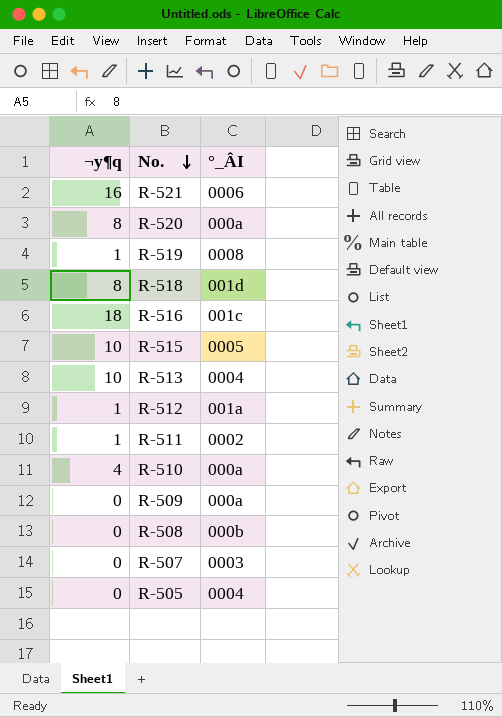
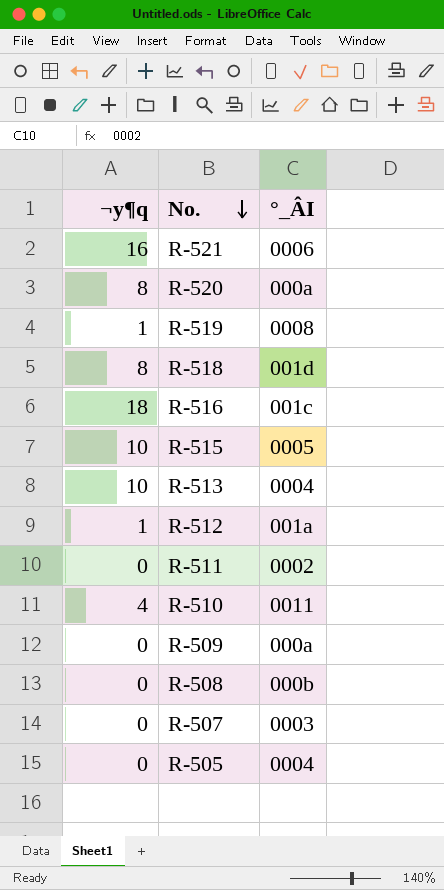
R-511 | ¬y¶q: 1 -> 0
R-510 | °_ÂI: 000a -> 0011

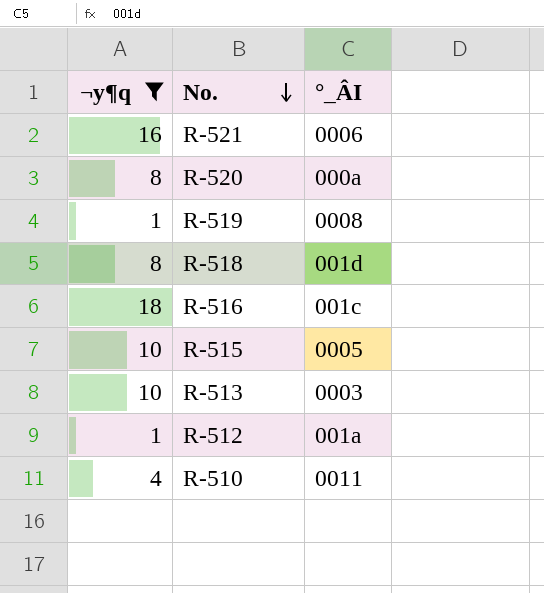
filter: none -> ¬y¶q != 0
R-513 | °_ÂI: 0004 -> 0003

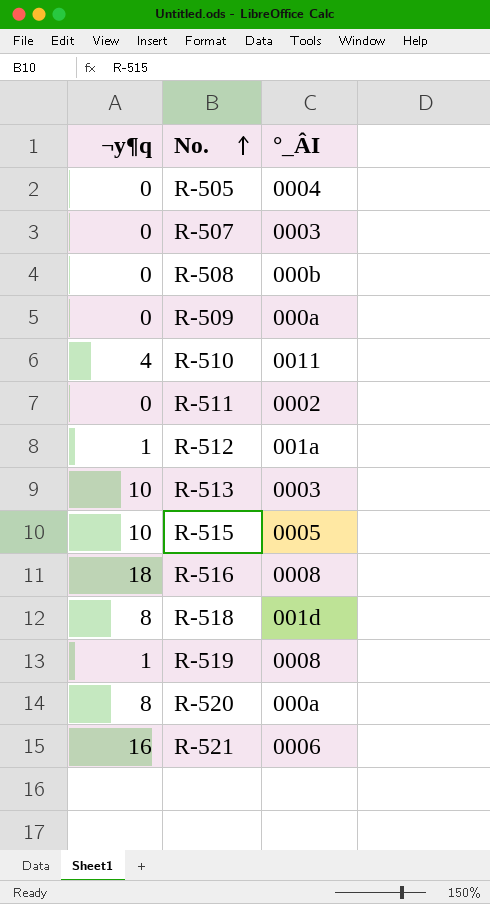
filter: ¬y¶q != 0 -> none
row order: No. descending -> No. ascending
R-516 | °_ÂI: 001c -> 0008

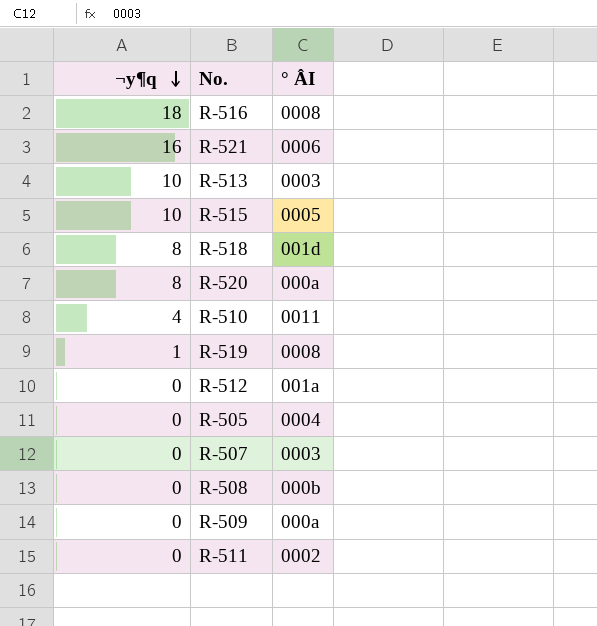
row order: No. ascending -> ¬y¶q descending
column name: °_ÂI -> ° ÂI
R-512 | ¬y¶q: 1 -> 0

